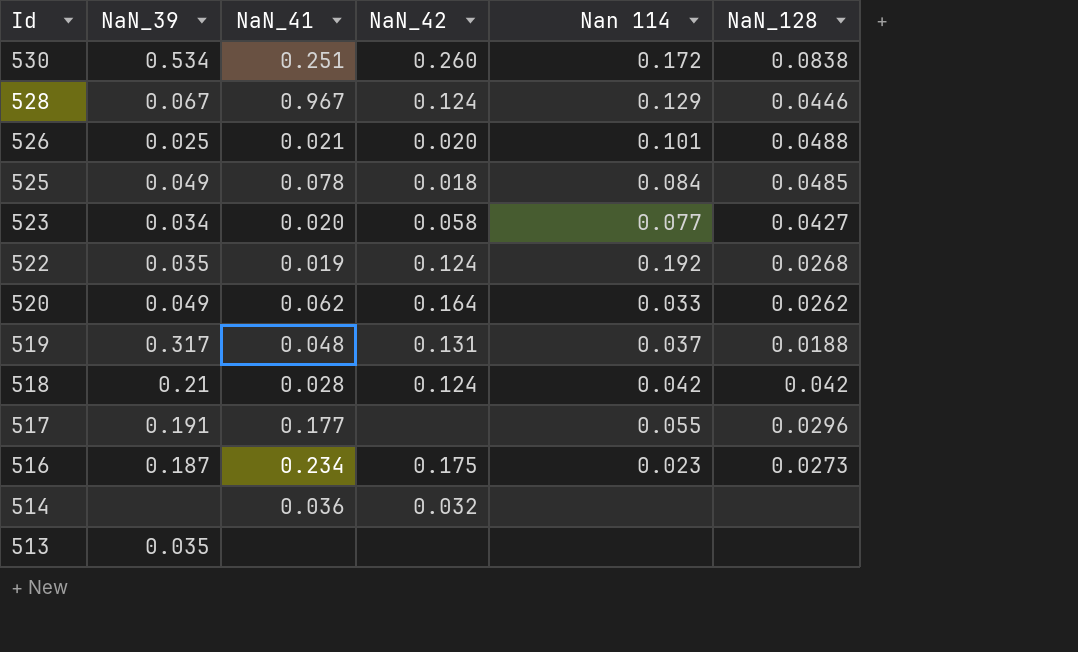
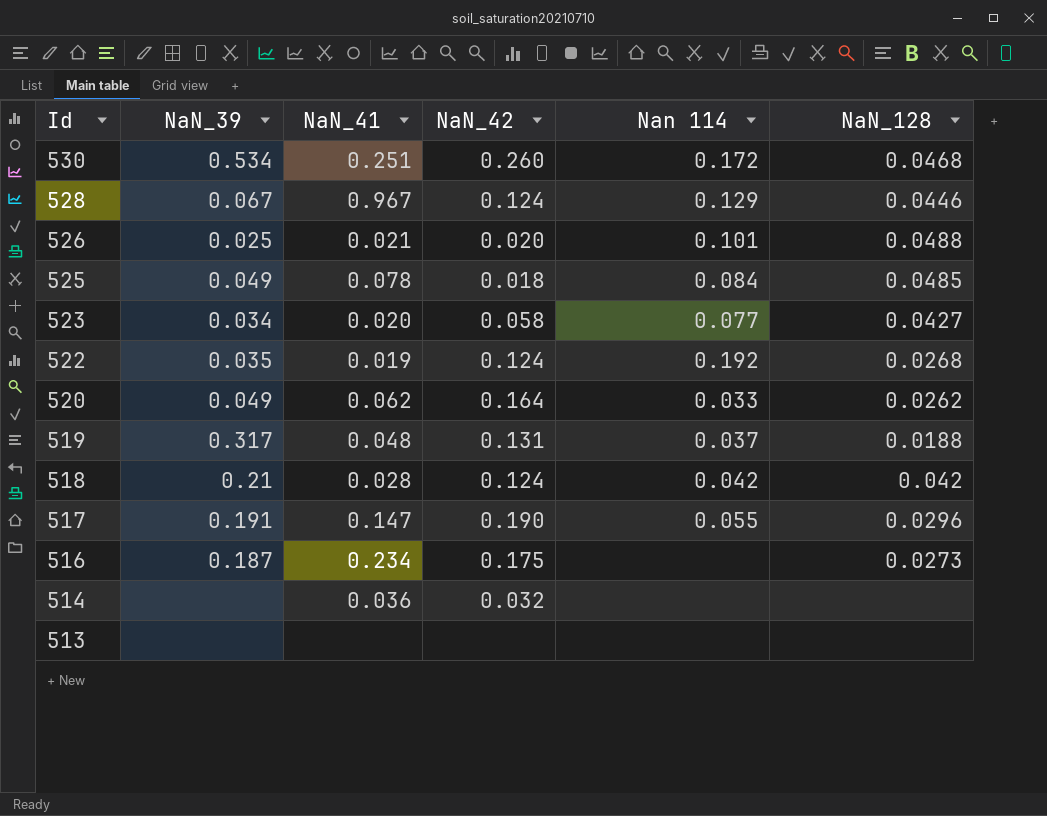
530 | NaN_128: 0.0838 -> 0.0468
517 | NaN_41: 0.177 -> 0.147
517 | NaN_42: none -> 0.190
516 | Nan 114: 0.023 -> none
513 | NaN_39: 0.035 -> none

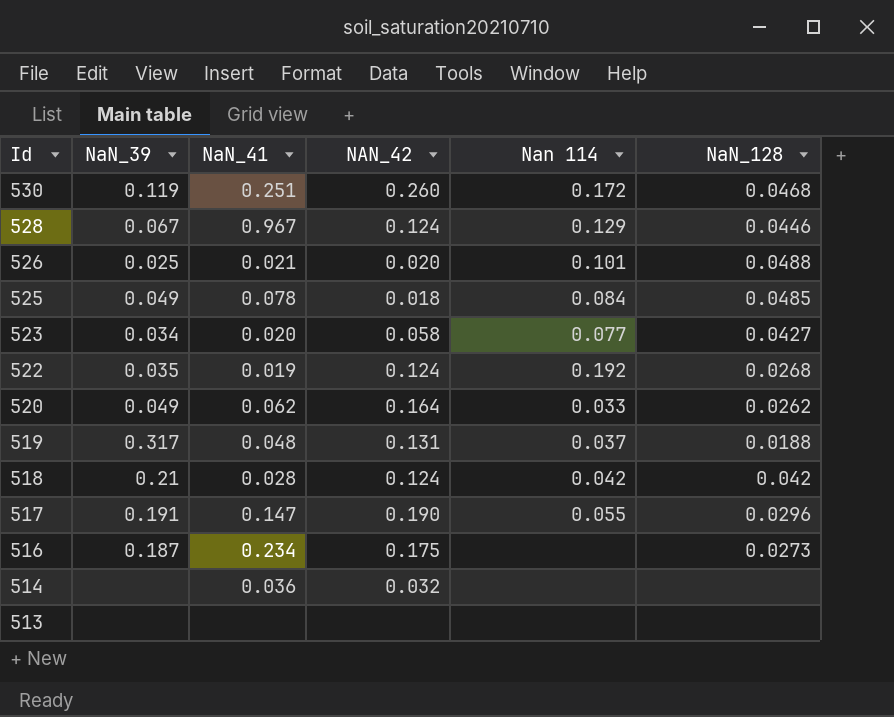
column name: NaN_42 -> NAN_42
530 | NaN_39: 0.534 -> 0.119

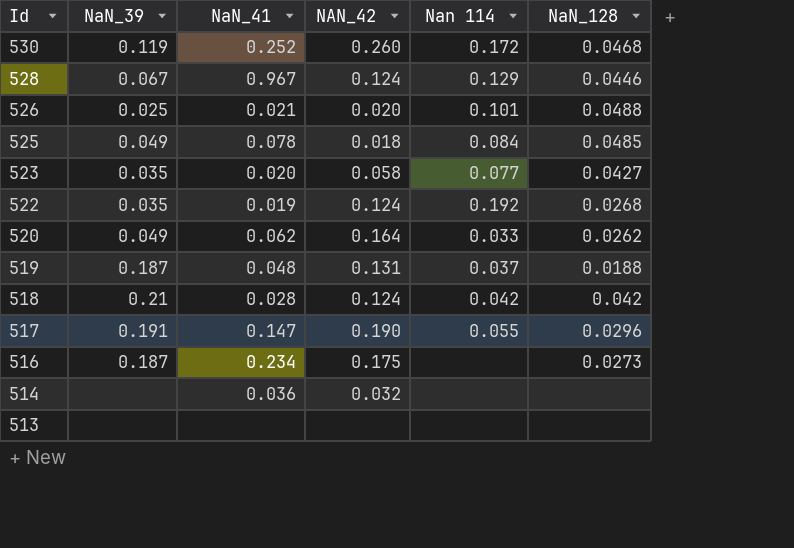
530 | NaN_41: 0.251 -> 0.252
523 | NaN_39: 0.034 -> 0.035
519 | NaN_39: 0.317 -> 0.187

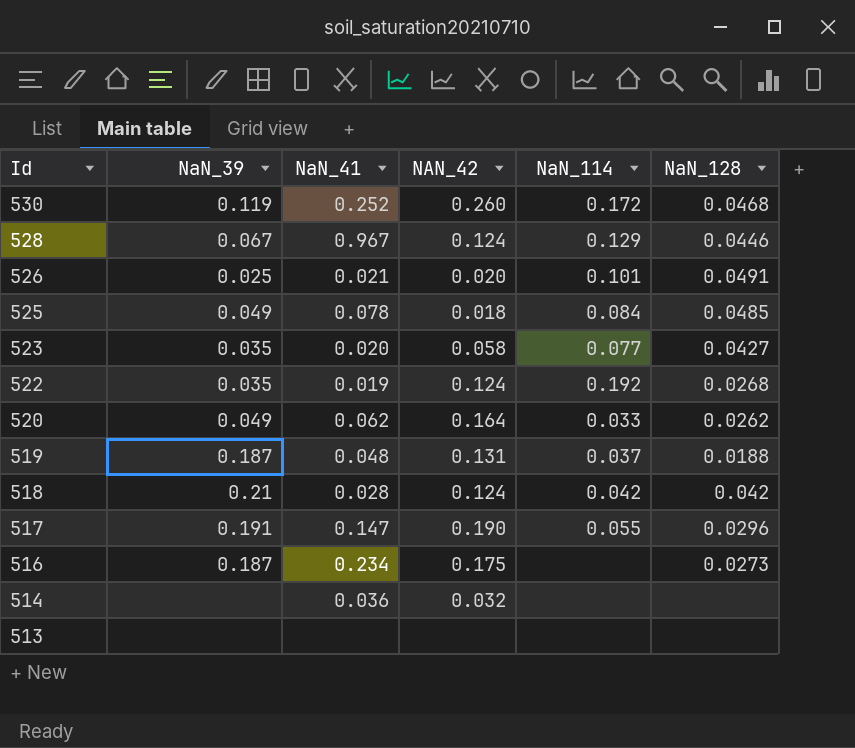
column name: Nan 114 -> NaN_114
526 | NaN_128: 0.0488 -> 0.0491

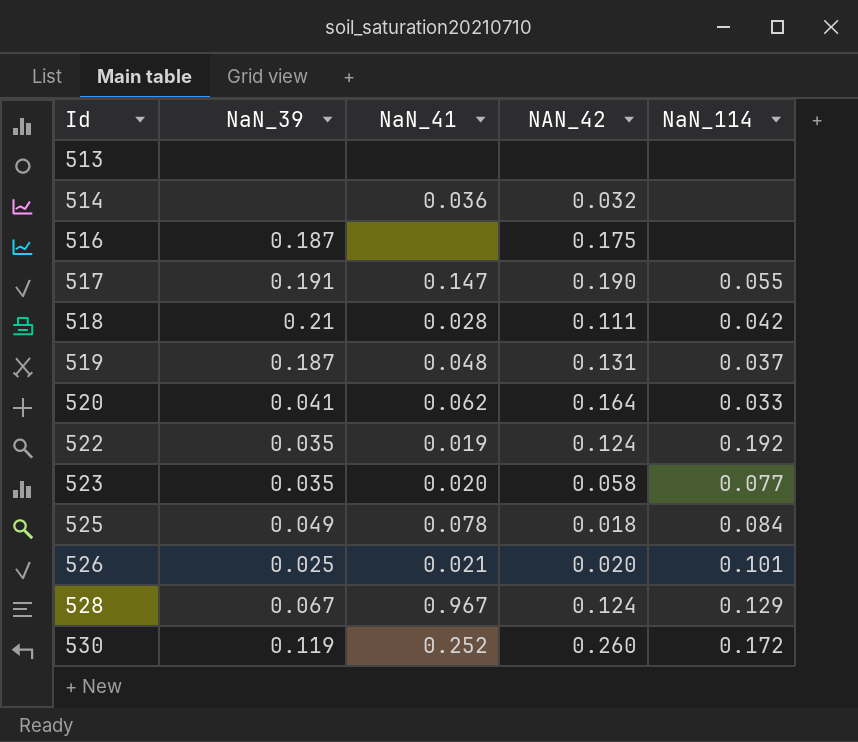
row order: Id descending -> Id ascending
column NaN_128 | position: 6 -> none
516 | NaN_41: 0.234 -> none
518 | NAN_42: 0.124 -> 0.111
520 | NaN_39: 0.049 -> 0.041

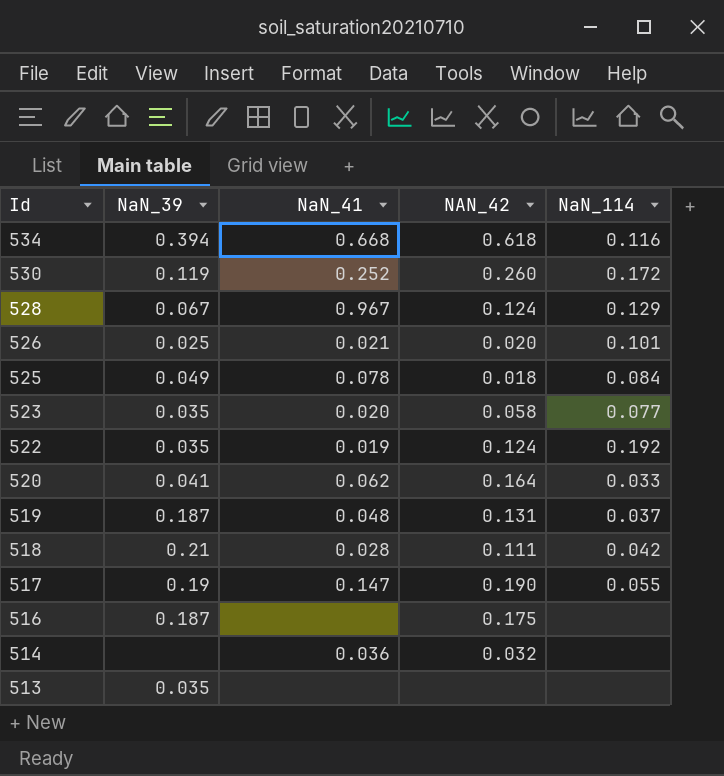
row order: Id ascending -> Id descending
row 534: none -> 0.394 | 0.668 | 0.618 | 0.116
517 | NaN_39: 0.191 -> 0.19
513 | NaN_39: none -> 0.035

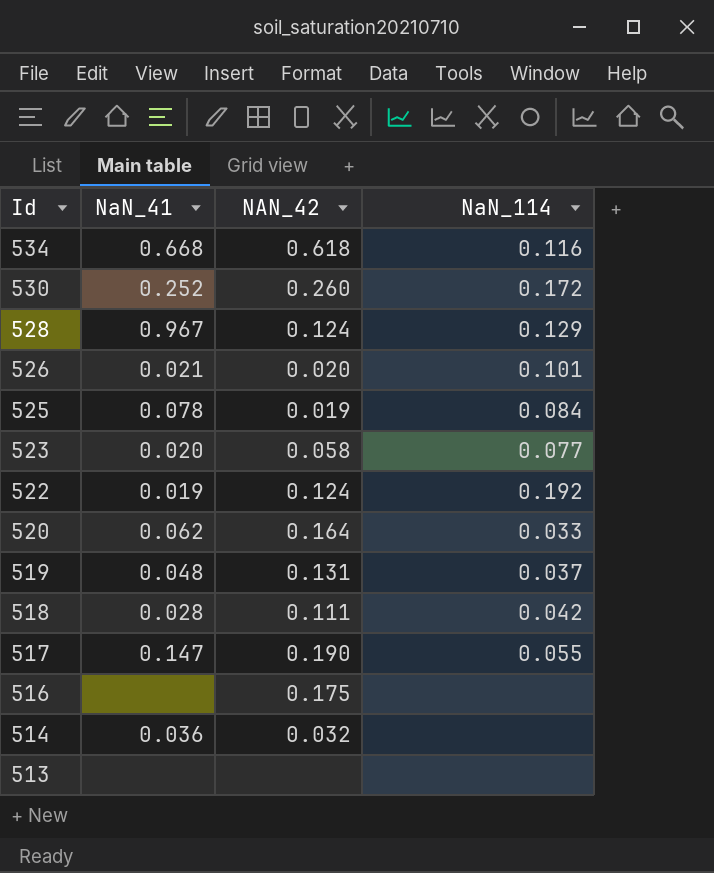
column NaN_39 | position: 2 -> none
525 | NAN_42: 0.018 -> 0.019

